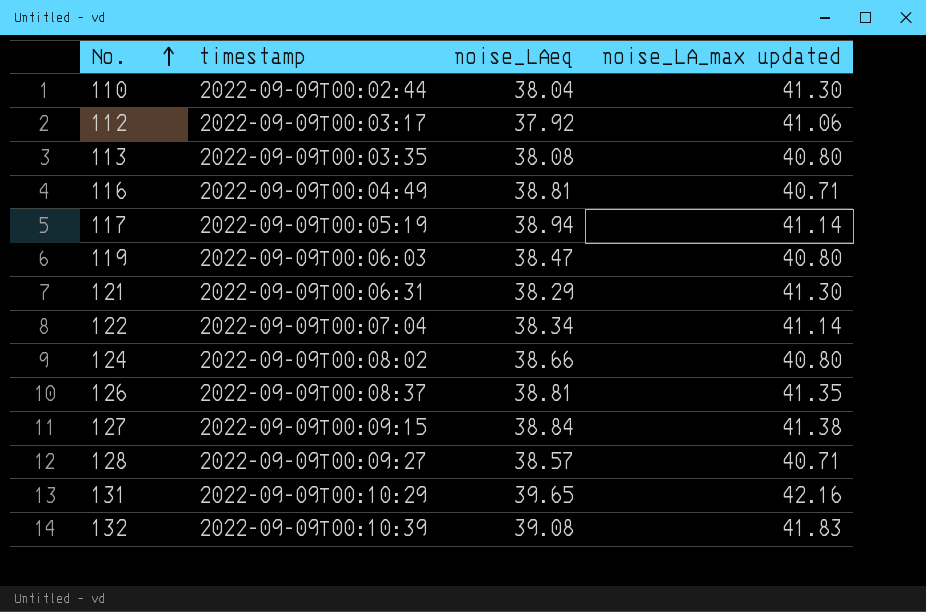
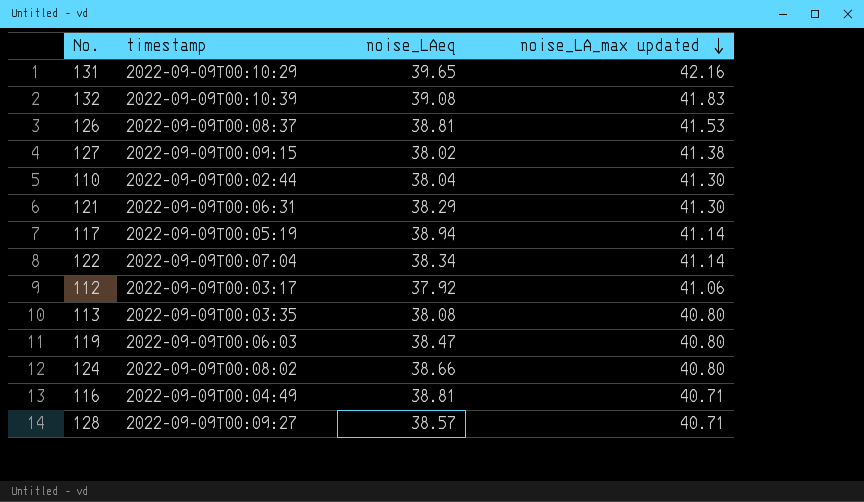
row order: No. ascending -> noise_LA_max updated descending
126 | noise_LA_max updated: 41.35 -> 41.53
127 | noise_LAeq: 38.84 -> 38.02

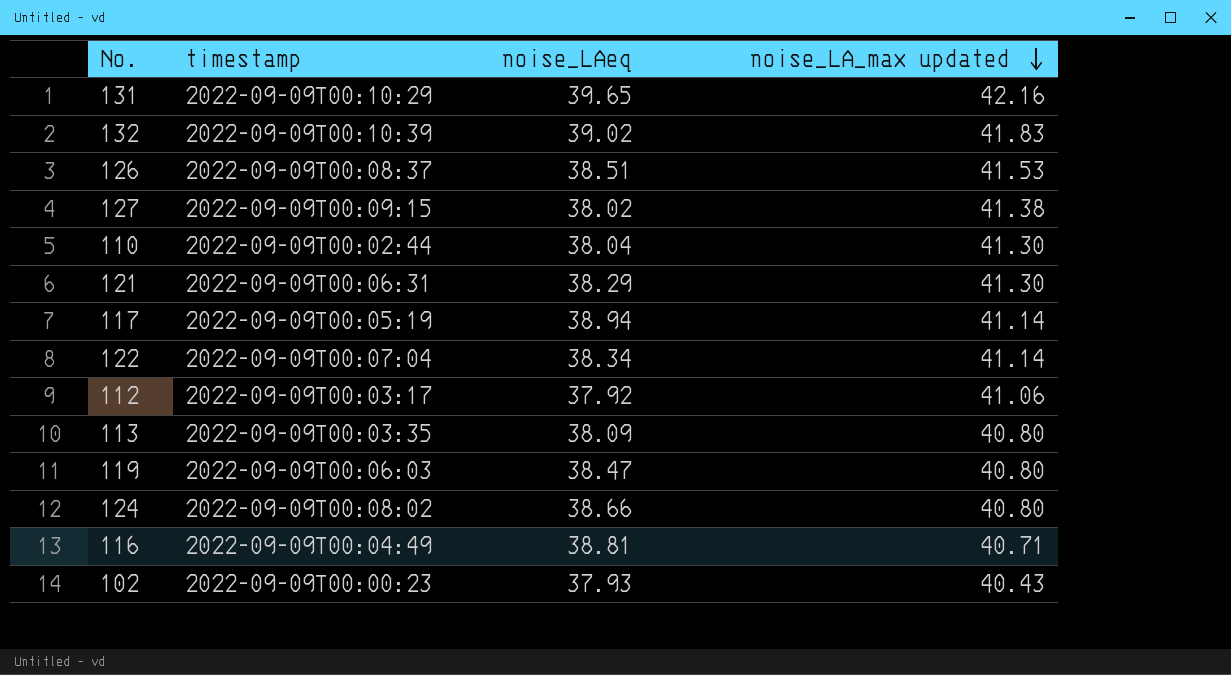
row 128: 2022-09-09T00:09:27 | 38.57 | 40.71 -> none
132 | noise_LAeq: 39.08 -> 39.02
126 | noise_LAeq: 38.81 -> 38.51
113 | noise_LAeq: 38.08 -> 38.09
row 102: none -> 2022-09-09T00:00:23 | 37.93 | 40.43

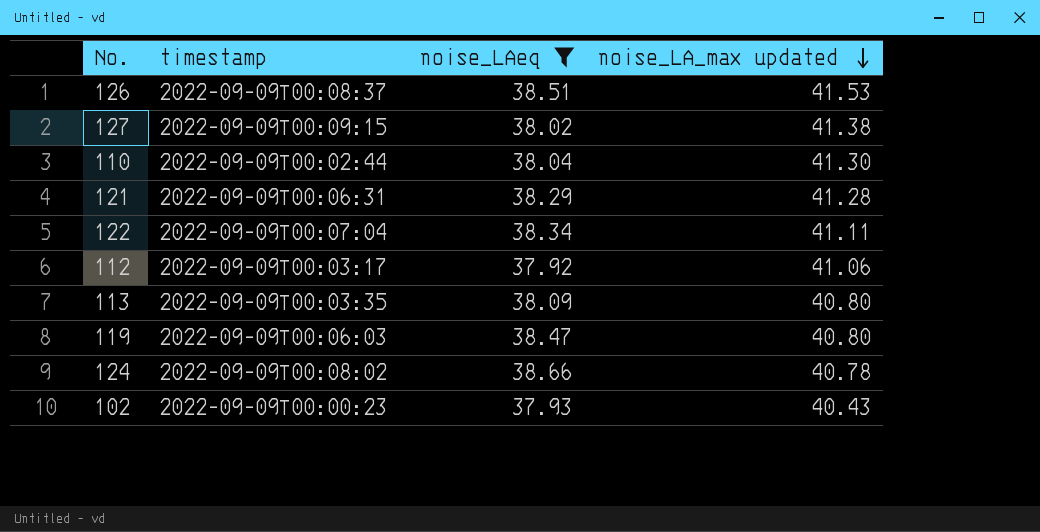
filter: none -> noise_LAeq <= 38.66
121 | noise_LA_max updated: 41.30 -> 41.28
122 | noise_LA_max updated: 41.14 -> 41.11
124 | noise_LA_max updated: 40.80 -> 40.78

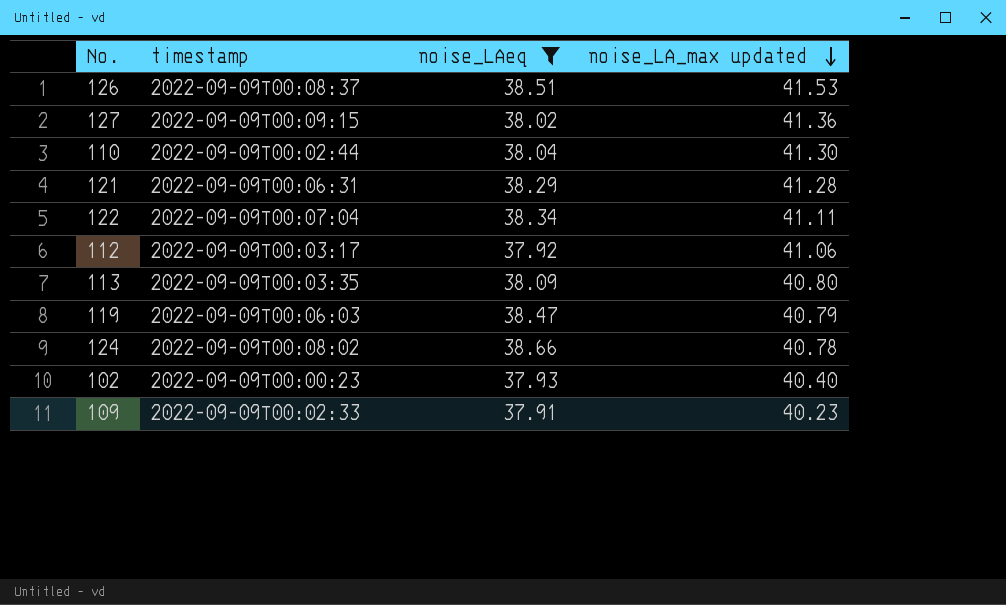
127 | noise_LA_max updated: 41.38 -> 41.36
119 | noise_LA_max updated: 40.80 -> 40.79
102 | noise_LA_max updated: 40.43 -> 40.40
row 109: none -> 2022-09-09T00:02:33 | 37.91 | 40.23

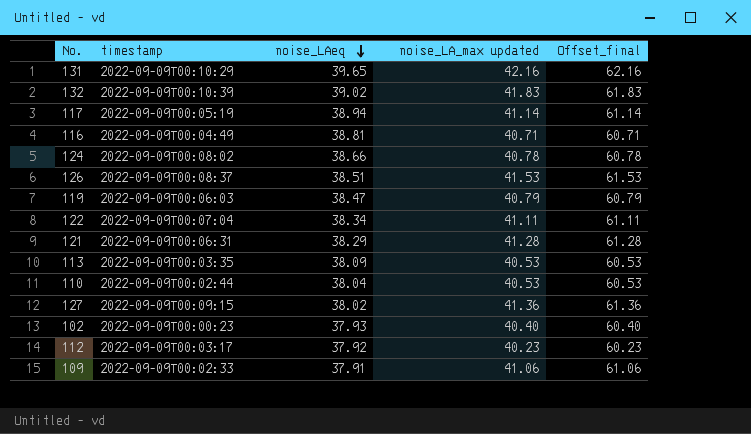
filter: noise_LAeq <= 38.66 -> none
row order: noise_LA_max updated descending -> noise_LAeq descending
column Offset_final | formula: none -> [noise_LA_max updated] + 20
113 | noise_LA_max updated: 40.80 -> 40.53
110 | noise_LA_max updated: 41.30 -> 40.53
112 | noise_LA_max updated: 41.06 -> 40.23
109 | noise_LA_max updated: 40.23 -> 41.06

